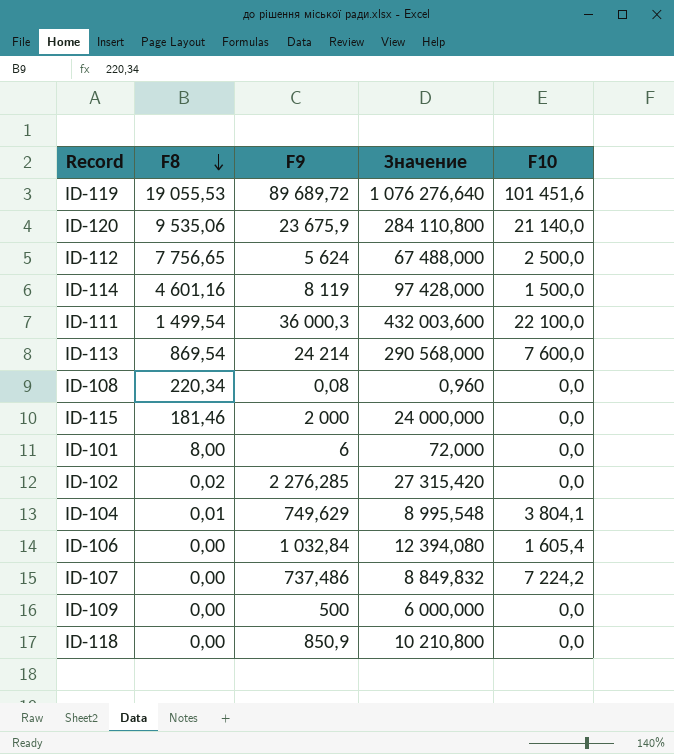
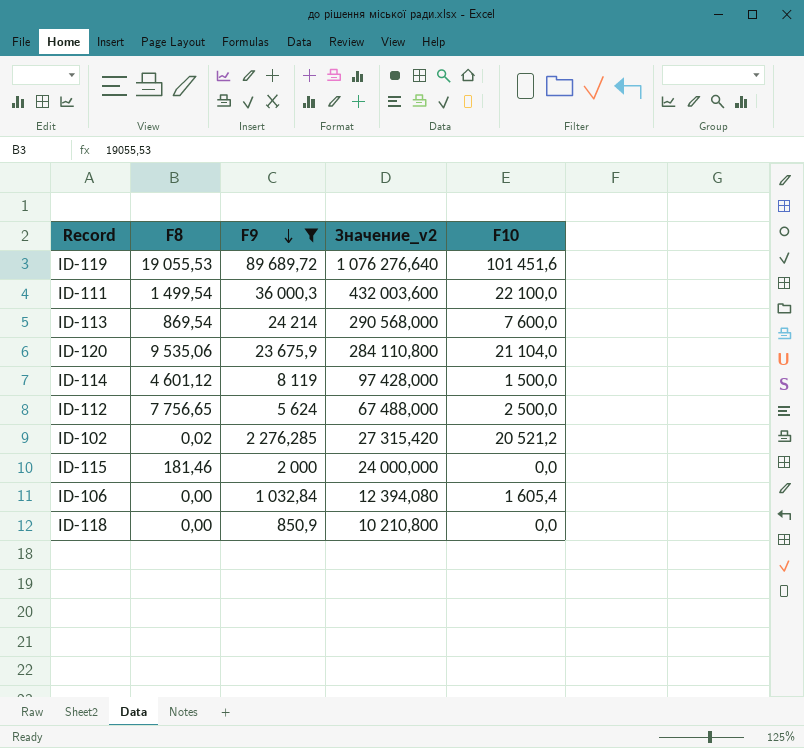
filter: none -> F9 >= 850,9
row order: F8 descending -> F9 descending
column name: Значение -> Значение_v2
ID-120 | F10: 21 140,0 -> 21 104,0
ID-114 | F8: 4 601,16 -> 4 601,12
ID-102 | F10: 0,0 -> 20 521,2

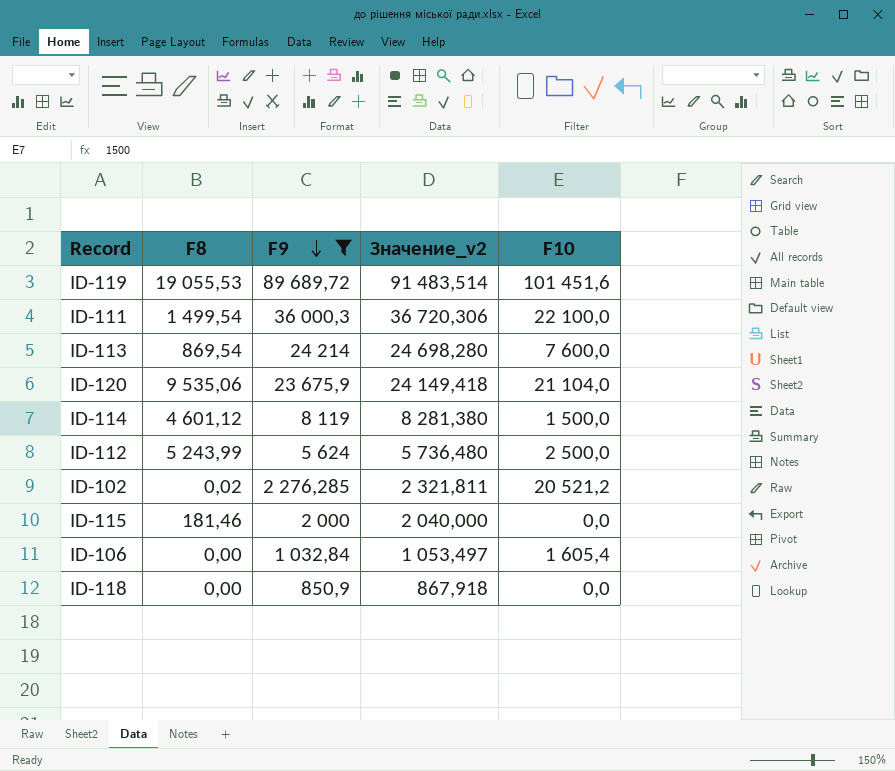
column Значение_v2 | formula: [F9] * 12 -> [F9] * 1,02
ID-112 | F8: 7 756,65 -> 5 243,99

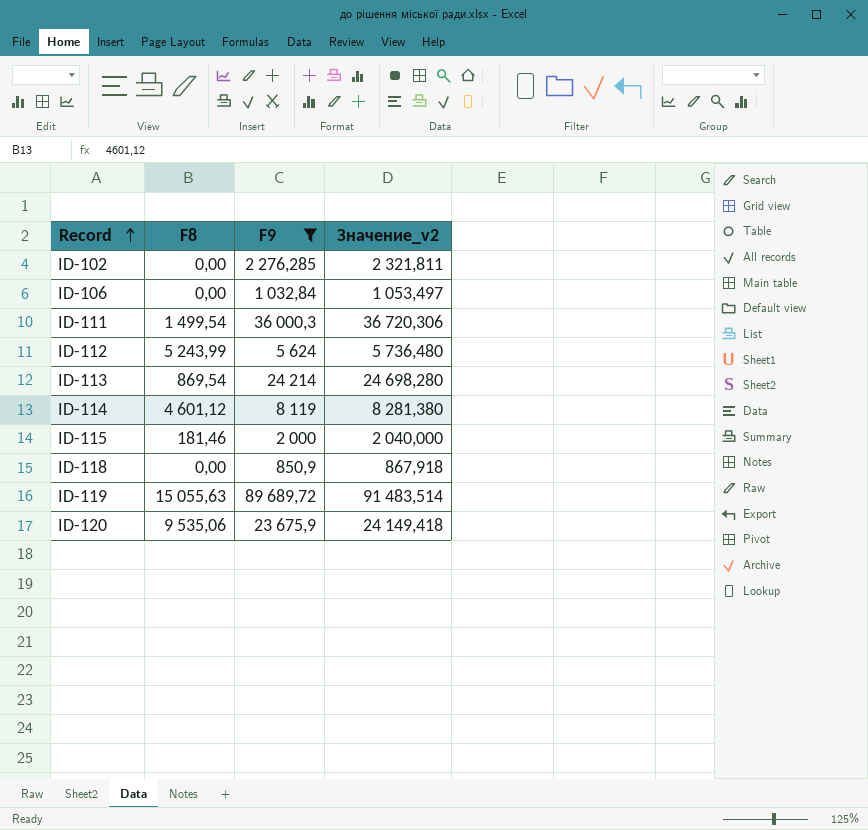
row order: F9 descending -> Record ascending
column F10 | position: 5 -> none
ID-102 | F8: 0,02 -> 0,00
ID-119 | F8: 19 055,53 -> 15 055,63

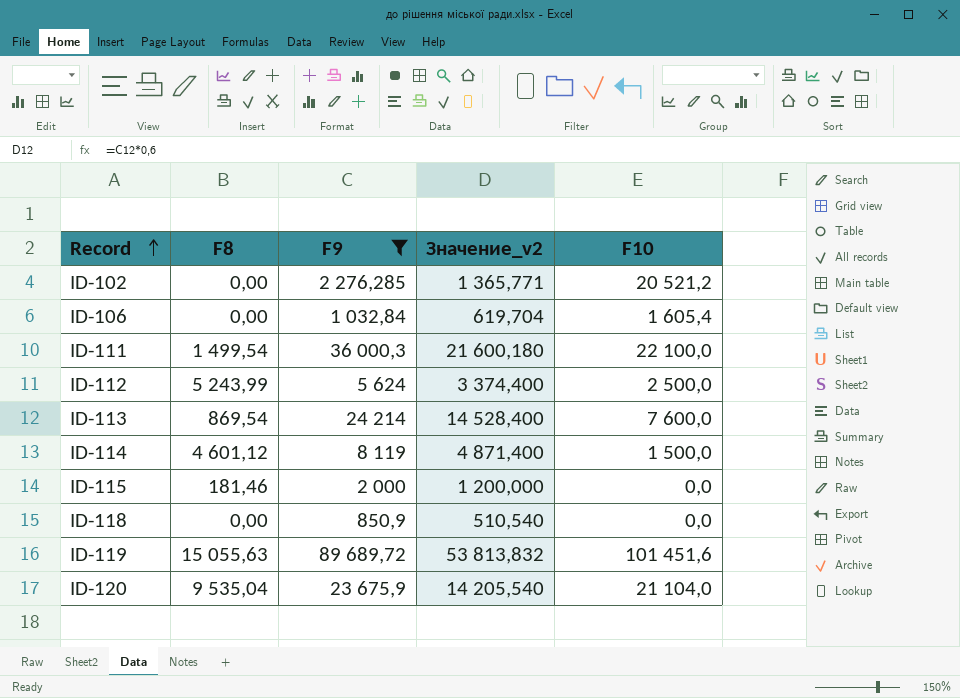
column Значение_v2 | formula: [F9] * 1,02 -> [F9] * 0,6
column F10 | position: none -> 5
ID-120 | F8: 9 535,06 -> 9 535,04

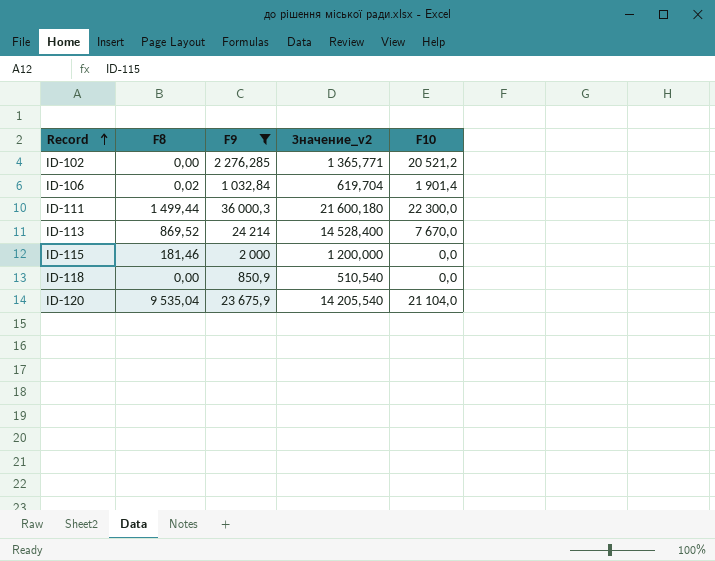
row ID-112: 5 243,99 | 5 624 | 3 374,400 | 2 500,0 -> none
row ID-114: 4 601,12 | 8 119 | 4 871,400 | 1 500,0 -> none
row ID-119: 15 055,63 | 89 689,72 | 53 813,832 | 101 451,6 -> none
ID-106 | F8: 0,00 -> 0,02
ID-106 | F10: 1 605,4 -> 1 901,4
ID-111 | F8: 1 499,54 -> 1 499,44
ID-111 | F10: 22 100,0 -> 22 300,0
ID-113 | F8: 869,54 -> 869,52
ID-113 | F10: 7 600,0 -> 7 670,0

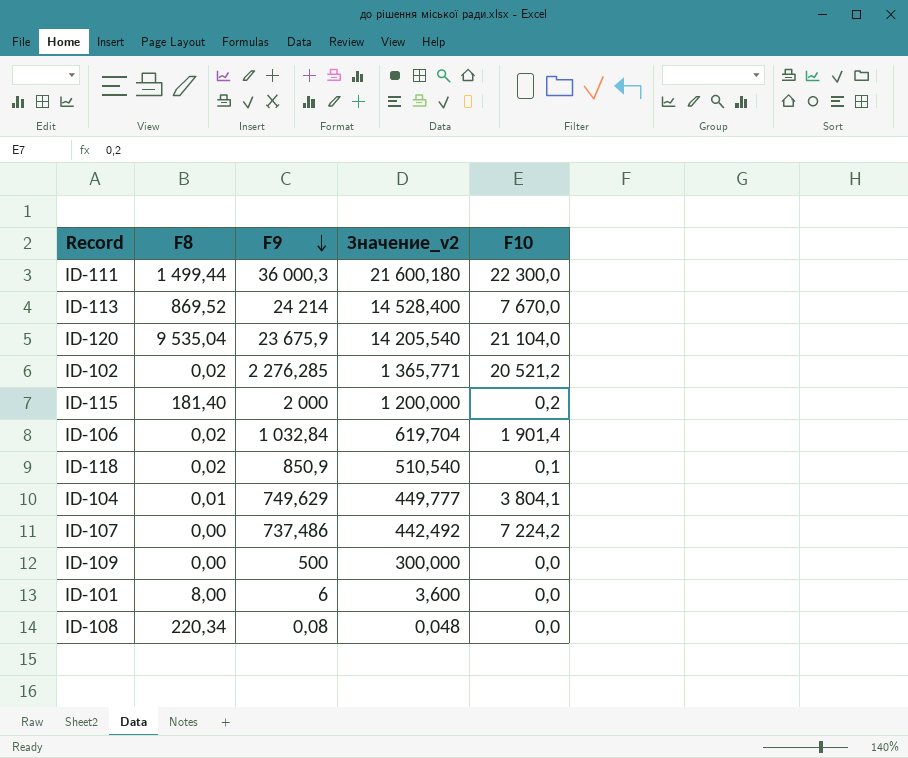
filter: F9 >= 850,9 -> none
row order: Record ascending -> F9 descending
ID-102 | F8: 0,00 -> 0,02
ID-115 | F8: 181,46 -> 181,40
ID-115 | F10: 0,0 -> 0,2
ID-118 | F8: 0,00 -> 0,02
ID-118 | F10: 0,0 -> 0,1

